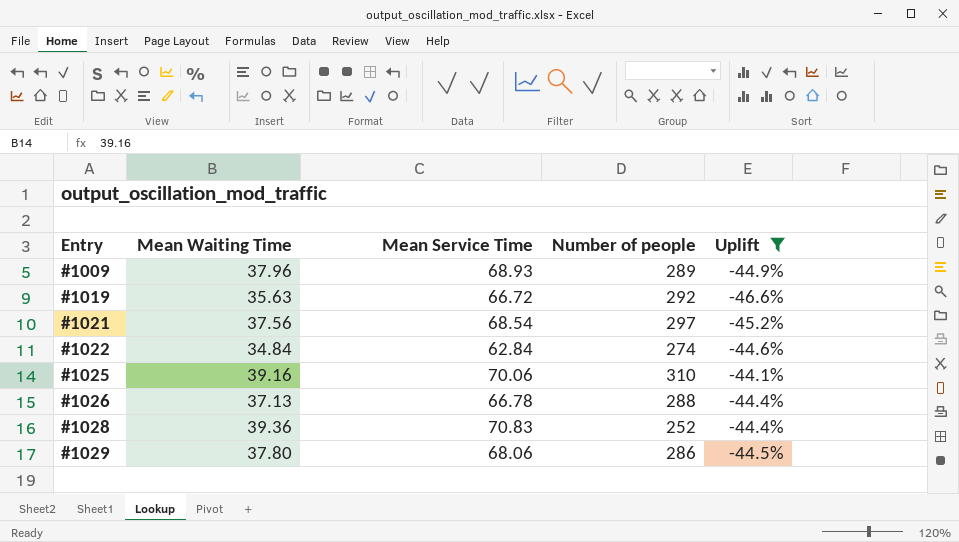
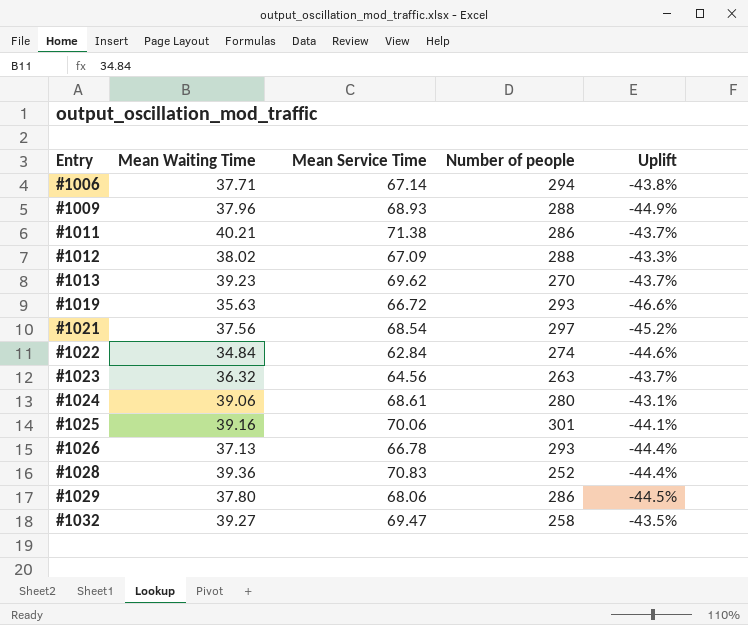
filter: Uplift <= -44.1% -> none
#1009 | Number of people: 289 -> 288
#1019 | Number of people: 292 -> 293
#1025 | Number of people: 310 -> 301
#1026 | Number of people: 288 -> 293

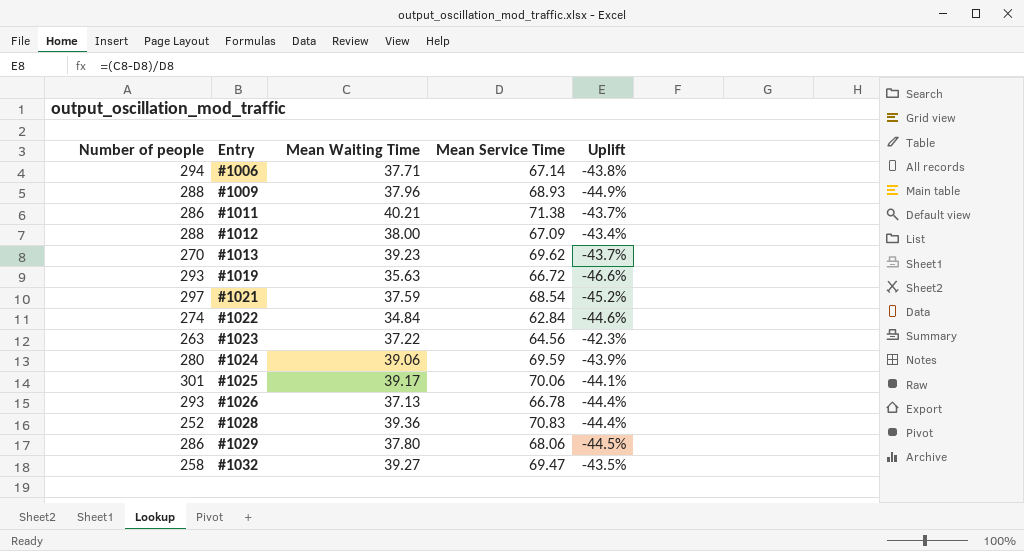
column Number of people | position: 4 -> 1
#1012 | Mean Waiting Time: 38.02 -> 38.00
#1012 | Uplift: -43.3% -> -43.4%
#1021 | Mean Waiting Time: 37.56 -> 37.59
#1023 | Mean Waiting Time: 36.32 -> 37.22
#1023 | Uplift: -43.7% -> -42.3%
#1024 | Mean Service Time: 68.61 -> 69.59
#1024 | Uplift: -43.1% -> -43.9%
#1025 | Mean Waiting Time: 39.16 -> 39.17

